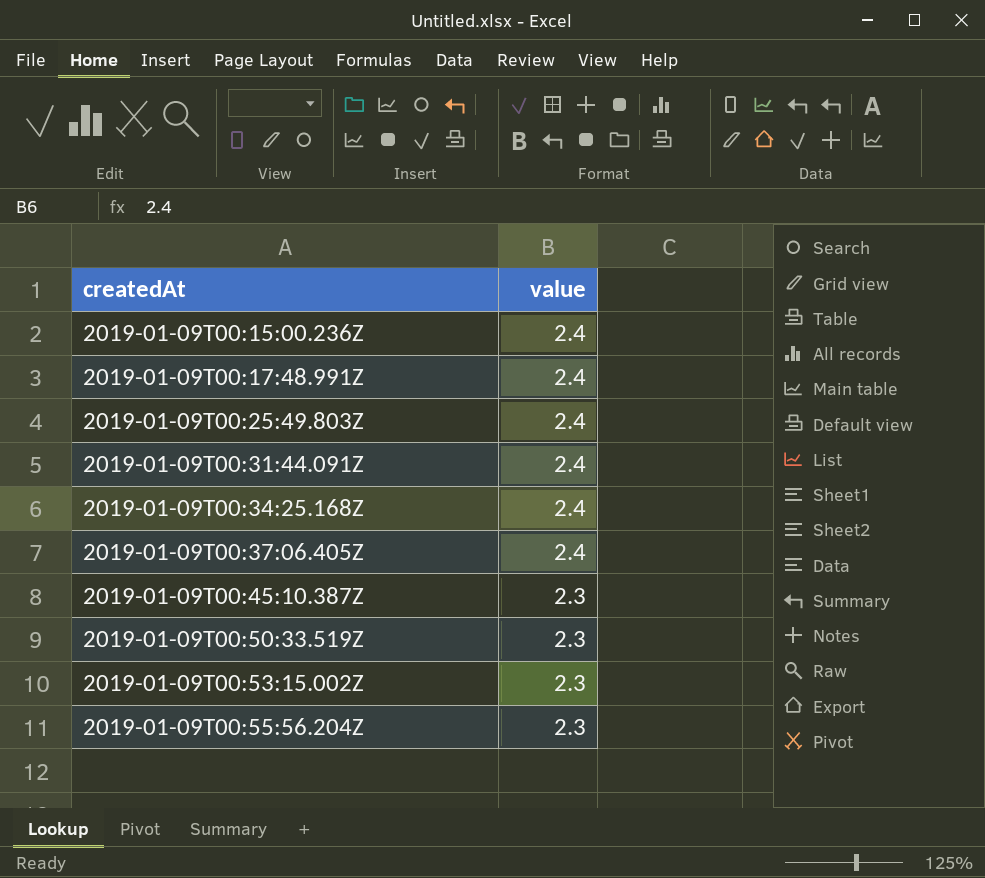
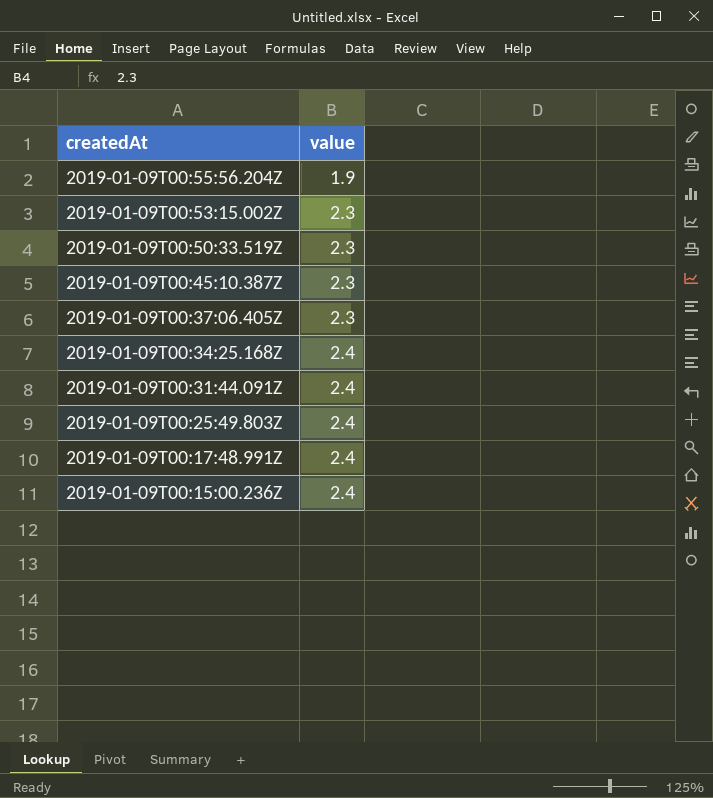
row order: createdAt ascending -> createdAt descending
2019-01-09T00:55:56.204Z | value: 2.3 -> 1.9
2019-01-09T00:37:06.405Z | value: 2.4 -> 2.3

